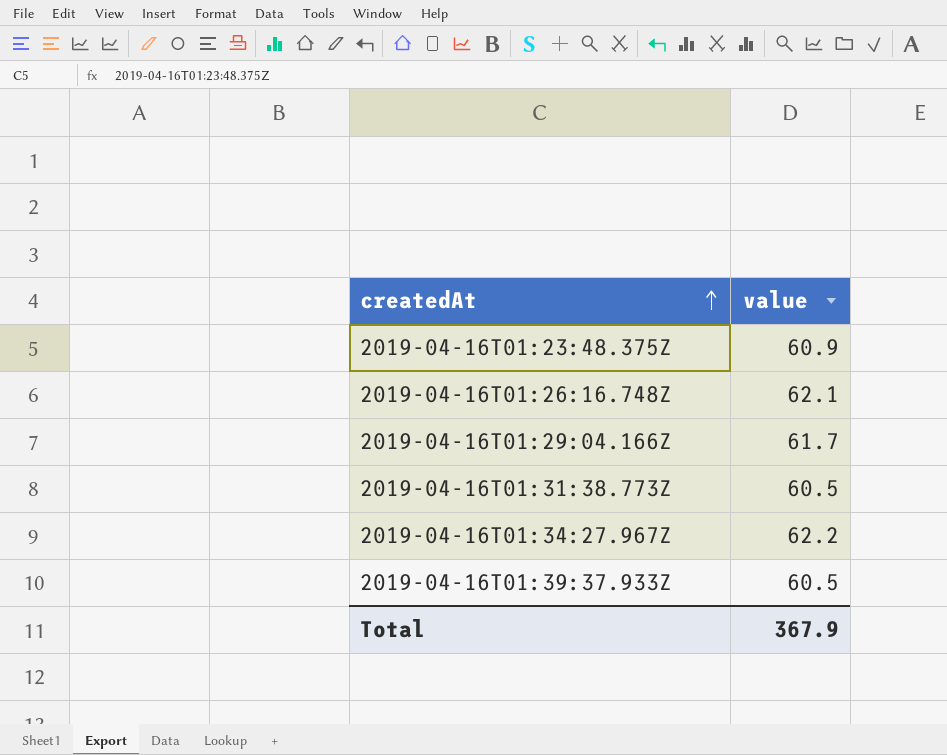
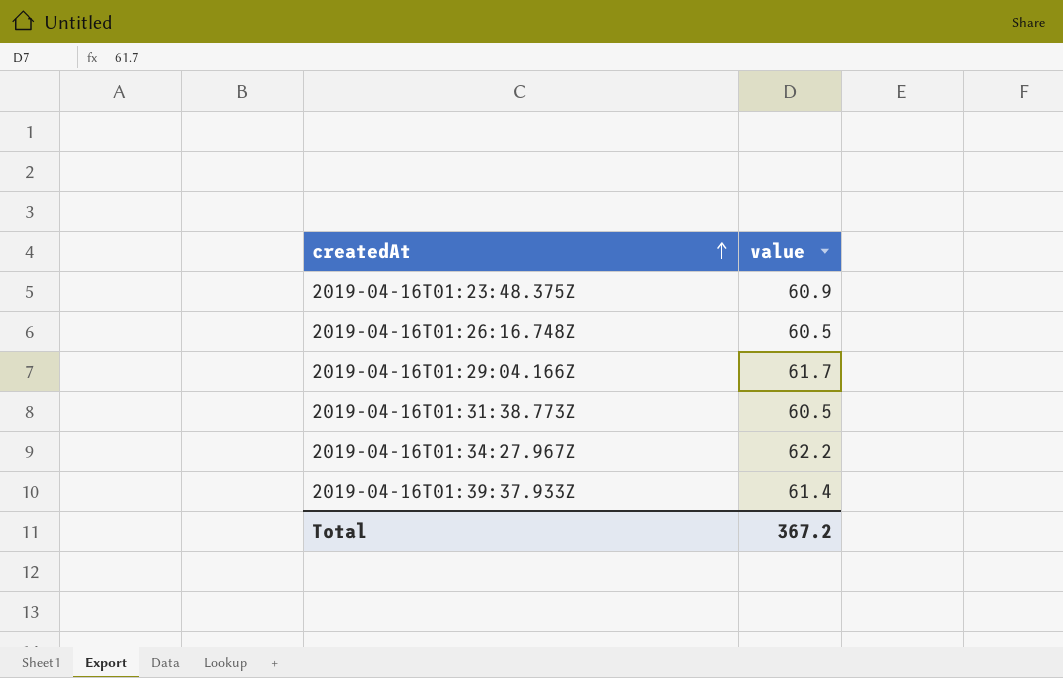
2019-04-16T01:26:16.748Z | value: 62.1 -> 60.5
2019-04-16T01:39:37.933Z | value: 60.5 -> 61.4
Total | value: 367.9 -> 367.2

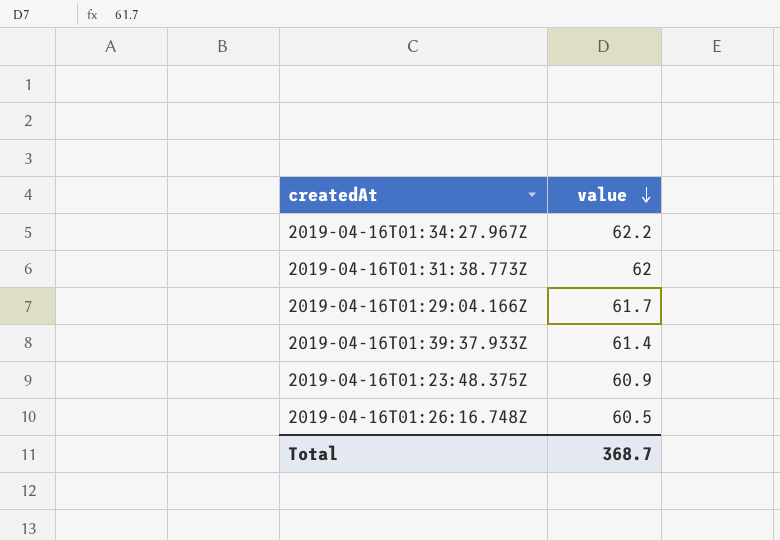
row order: createdAt ascending -> value descending
2019-04-16T01:31:38.773Z | value: 60.5 -> 62
Total | value: 367.2 -> 368.7

